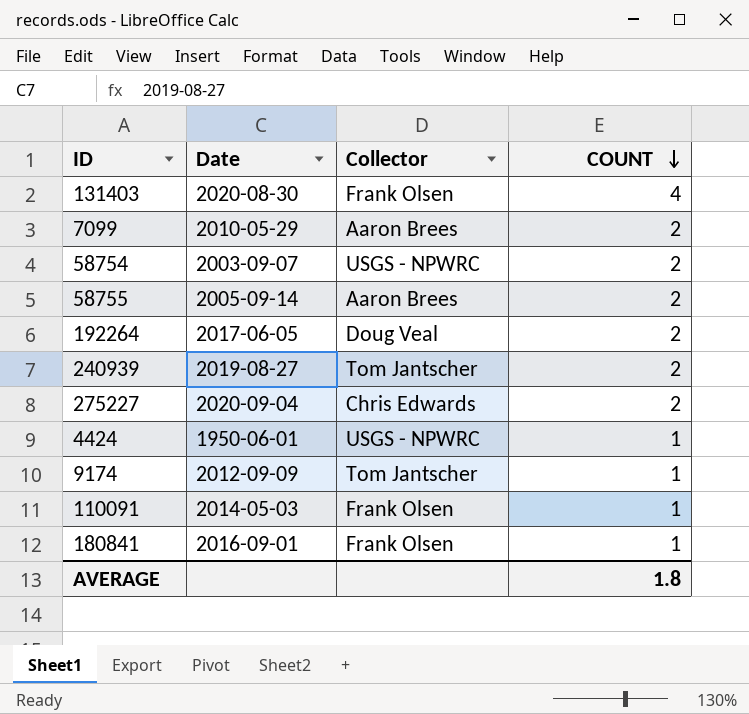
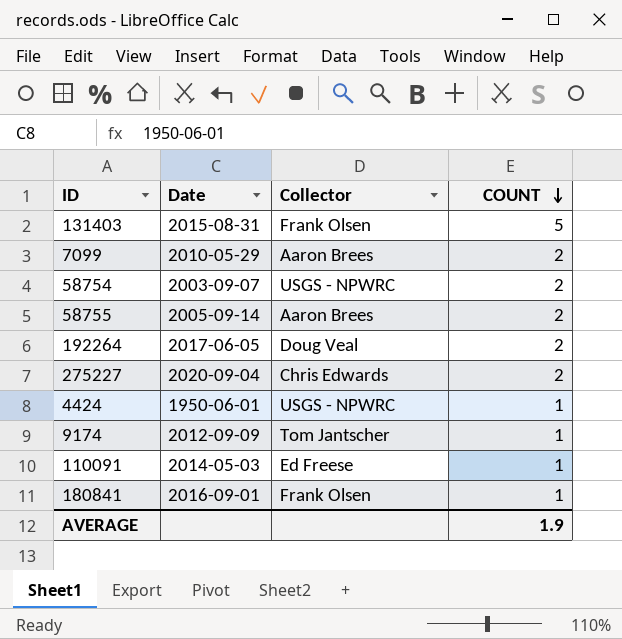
row 240939: 2019-08-27 | Tom Jantscher | 2 -> none
131403 | Date: 2020-08-30 -> 2015-08-31
131403 | COUNT: 4 -> 5
110091 | Collector: Frank Olsen -> Ed Freese
AVERAGE | COUNT: 1.8 -> 1.9

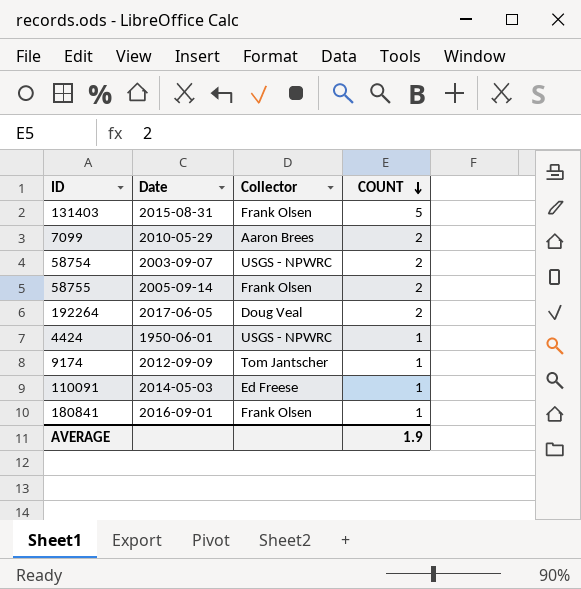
row 275227: 2020-09-04 | Chris Edwards | 2 -> none
58755 | Collector: Aaron Brees -> Frank Olsen

